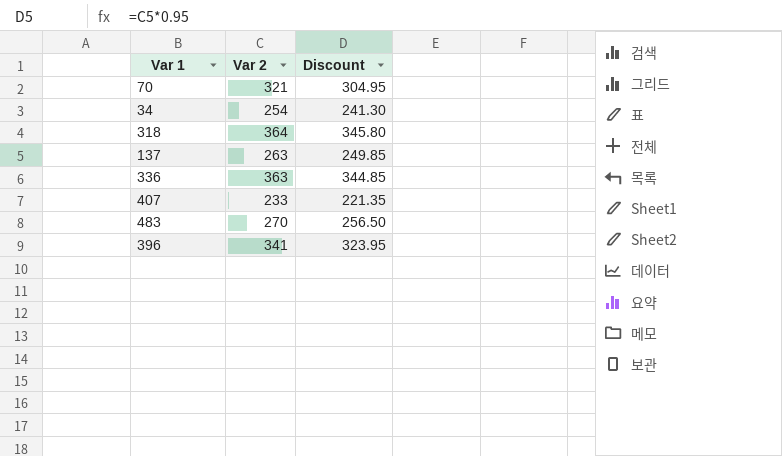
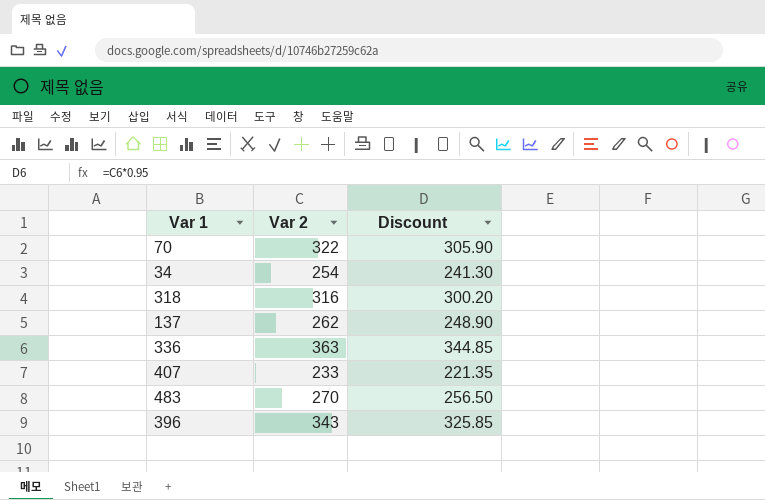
70 | Var 2: 321 -> 322
70 | Discount: 304.95 -> 305.90
318 | Var 2: 364 -> 316
318 | Discount: 345.80 -> 300.20
137 | Var 2: 263 -> 262
137 | Discount: 249.85 -> 248.90
396 | Var 2: 341 -> 343
396 | Discount: 323.95 -> 325.85

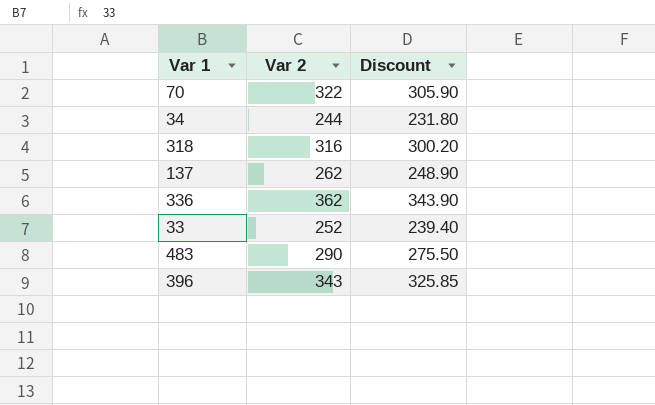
row 407: 233 | 221.35 -> none
34 | Var 2: 254 -> 244
34 | Discount: 241.30 -> 231.80
336 | Var 2: 363 -> 362
336 | Discount: 344.85 -> 343.90
row 33: none -> 252 | 239.40
483 | Var 2: 270 -> 290
483 | Discount: 256.50 -> 275.50

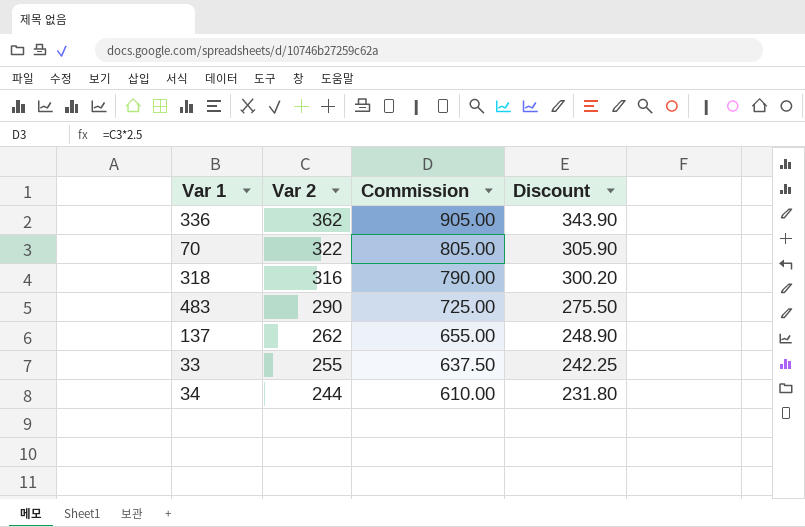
row order: none -> Var 2 descending
column Commission | formula: none -> [Var 2] * 2.5
row 396: 343 | 325.85 -> none
33 | Var 2: 252 -> 255
33 | Discount: 239.40 -> 242.25

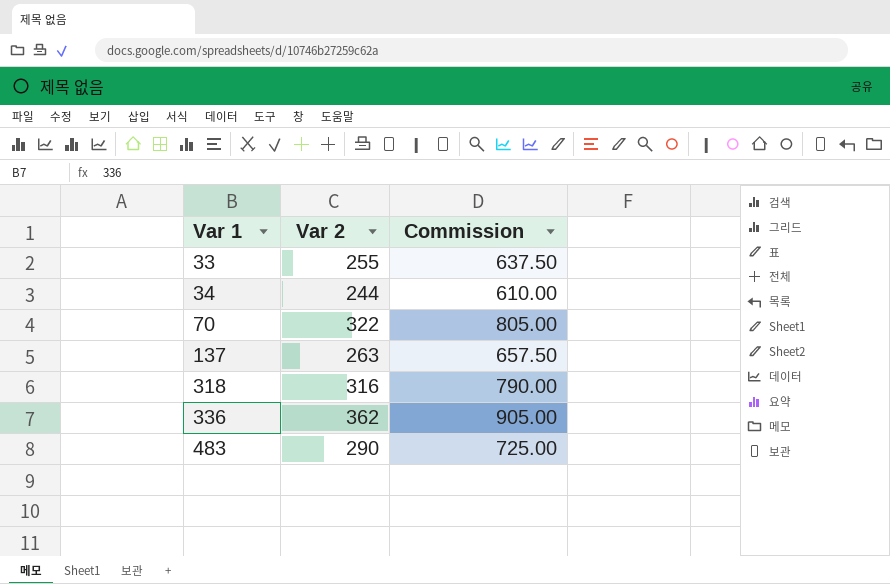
row order: Var 2 descending -> Var 1 ascending
column Discount | formula: [Var 2] * 0.95 -> none
137 | Var 2: 262 -> 263
137 | Commission: 655.00 -> 657.50

